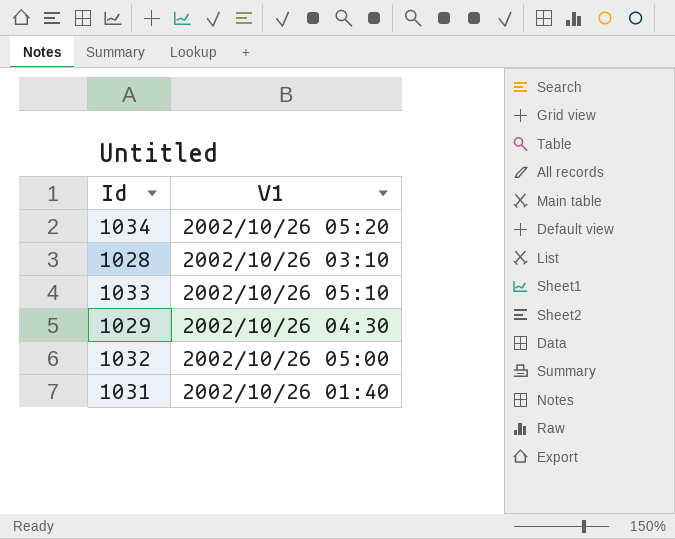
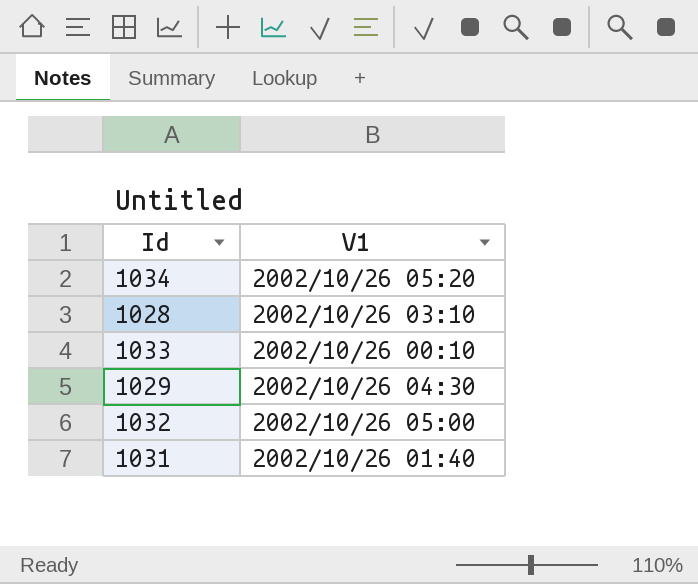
1033 | V1: 2002/10/26 05:10 -> 2002/10/26 00:10

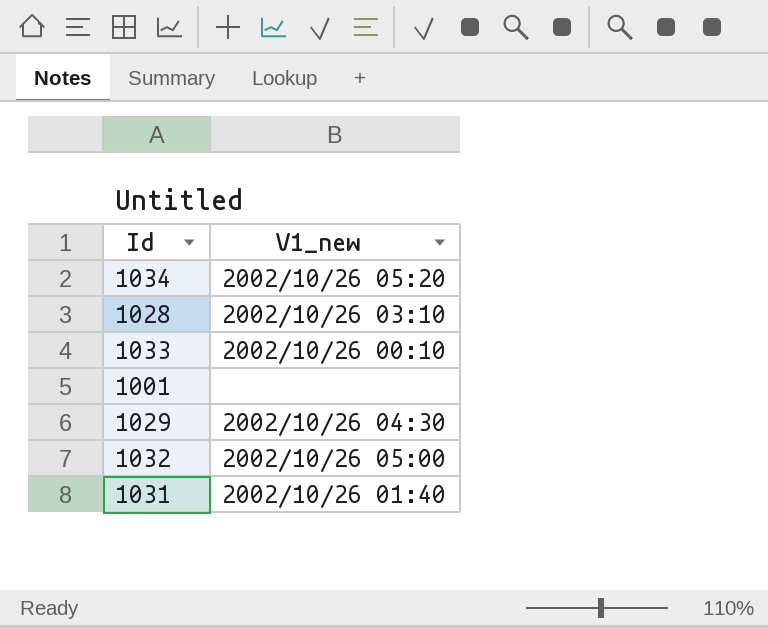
column name: V1 -> V1_new
row 1001: none -> none

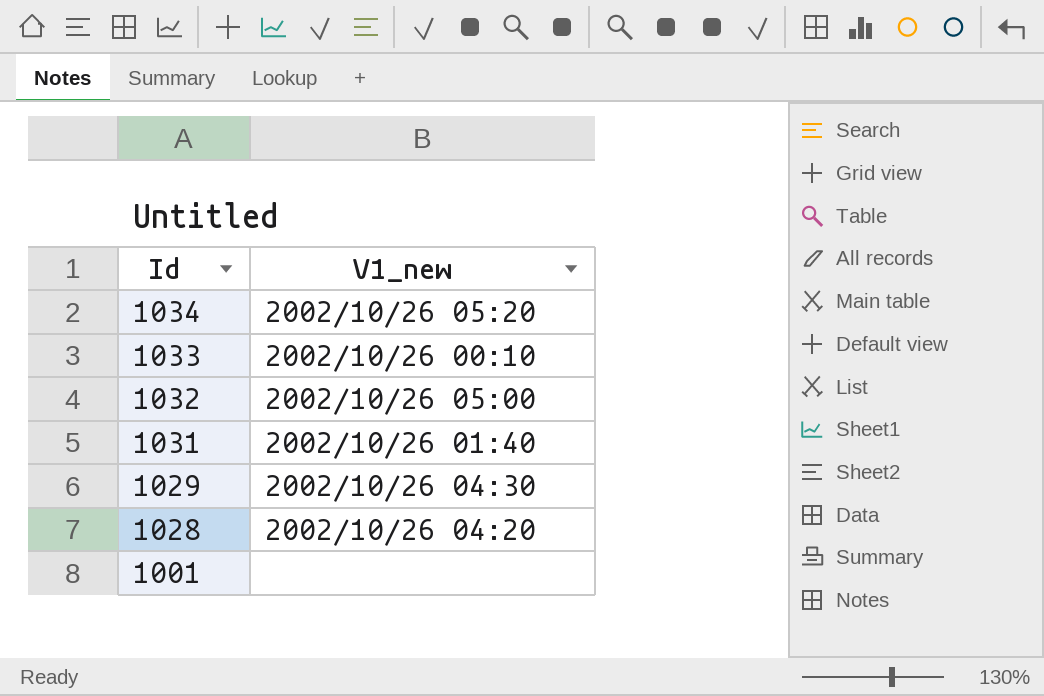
row order: none -> Id descending
1028 | V1_new: 2002/10/26 03:10 -> 2002/10/26 04:20

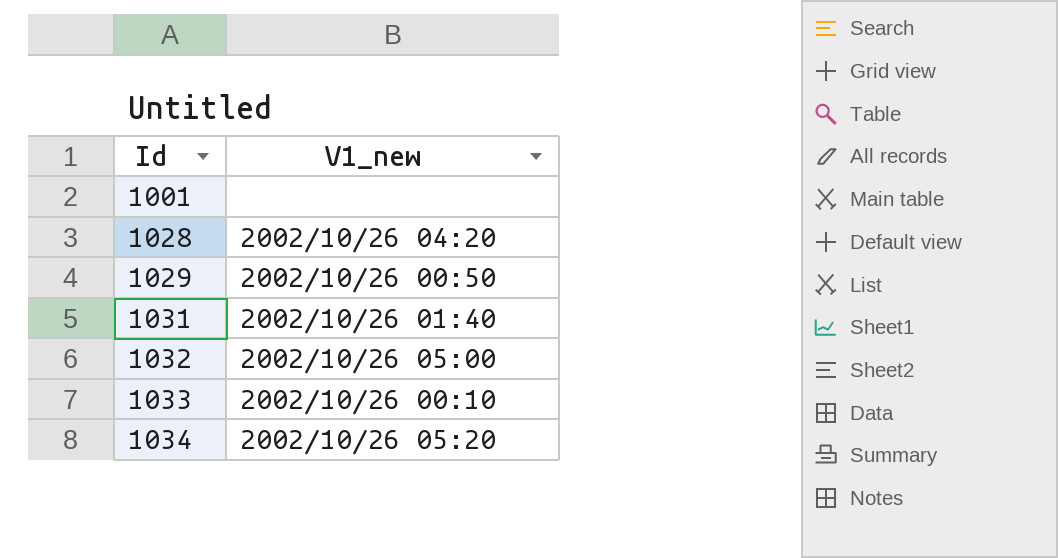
row order: Id descending -> Id ascending
1029 | V1_new: 2002/10/26 04:30 -> 2002/10/26 00:50

